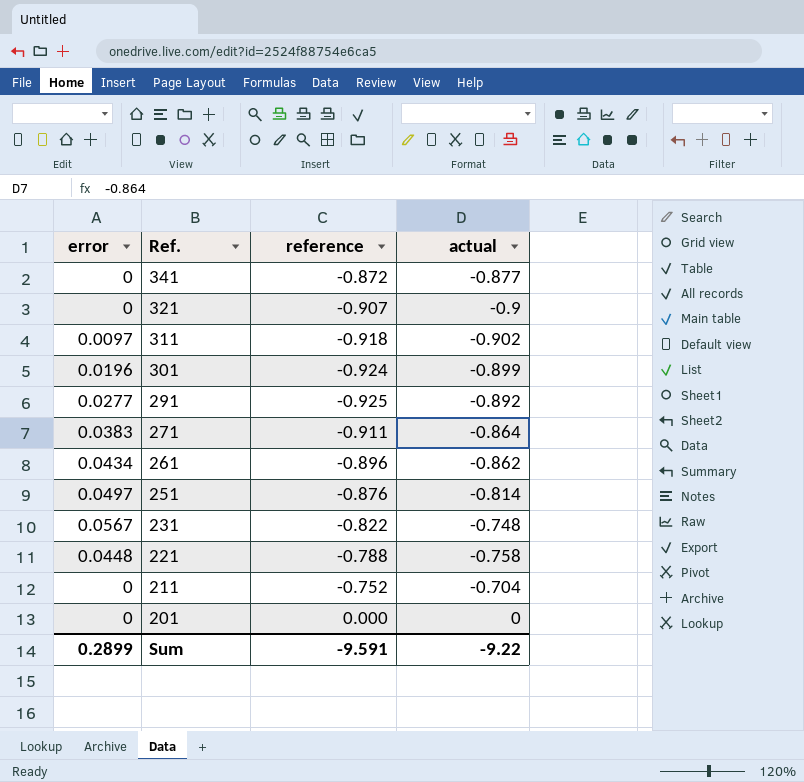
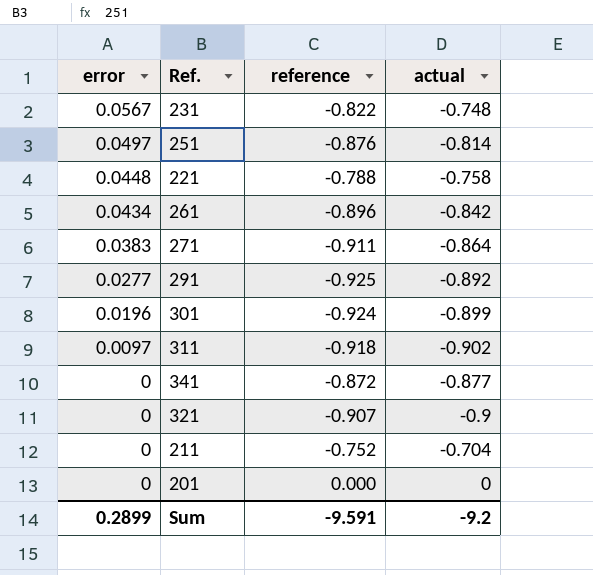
row order: Ref. descending -> error descending
261 | actual: -0.862 -> -0.842
Sum | actual: -9.22 -> -9.2

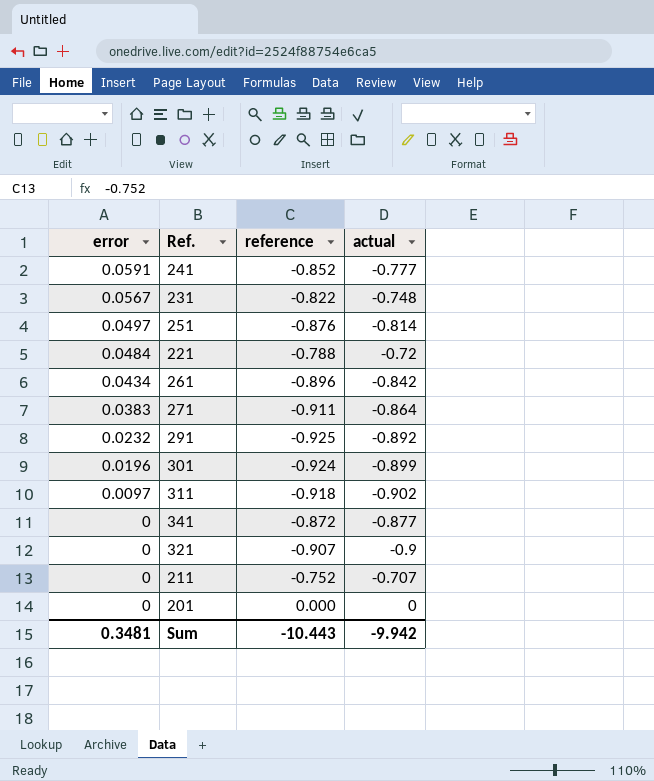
row 241: none -> 0.0591 | -0.852 | -0.777
221 | error: 0.0448 -> 0.0484
221 | actual: -0.758 -> -0.72
291 | error: 0.0277 -> 0.0232
211 | actual: -0.704 -> -0.707
Sum | error: 0.2899 -> 0.3481
Sum | reference: -9.591 -> -10.443
Sum | actual: -9.2 -> -9.942

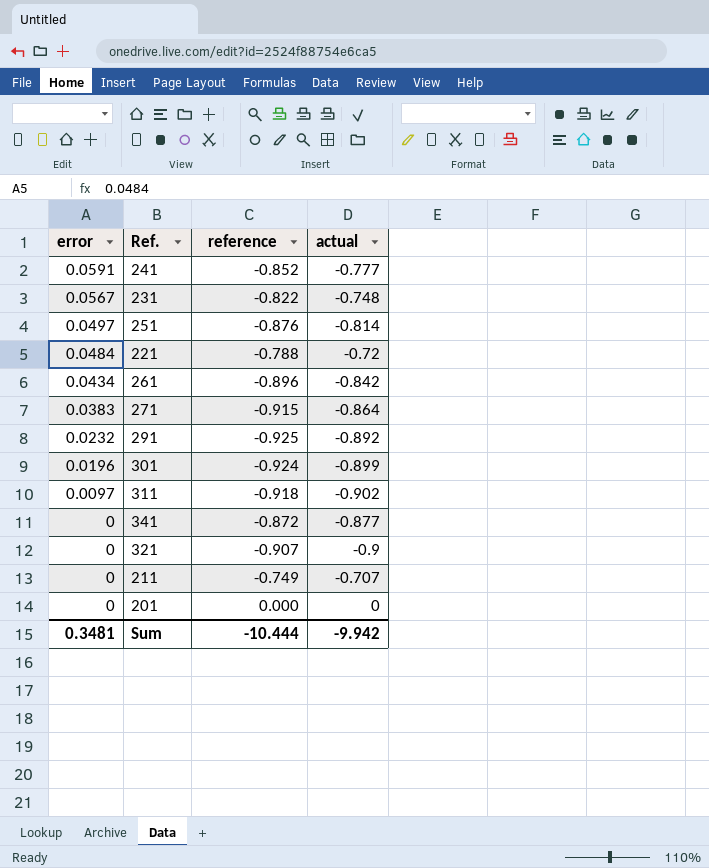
271 | reference: -0.911 -> -0.915
211 | reference: -0.752 -> -0.749
Sum | reference: -10.443 -> -10.444

